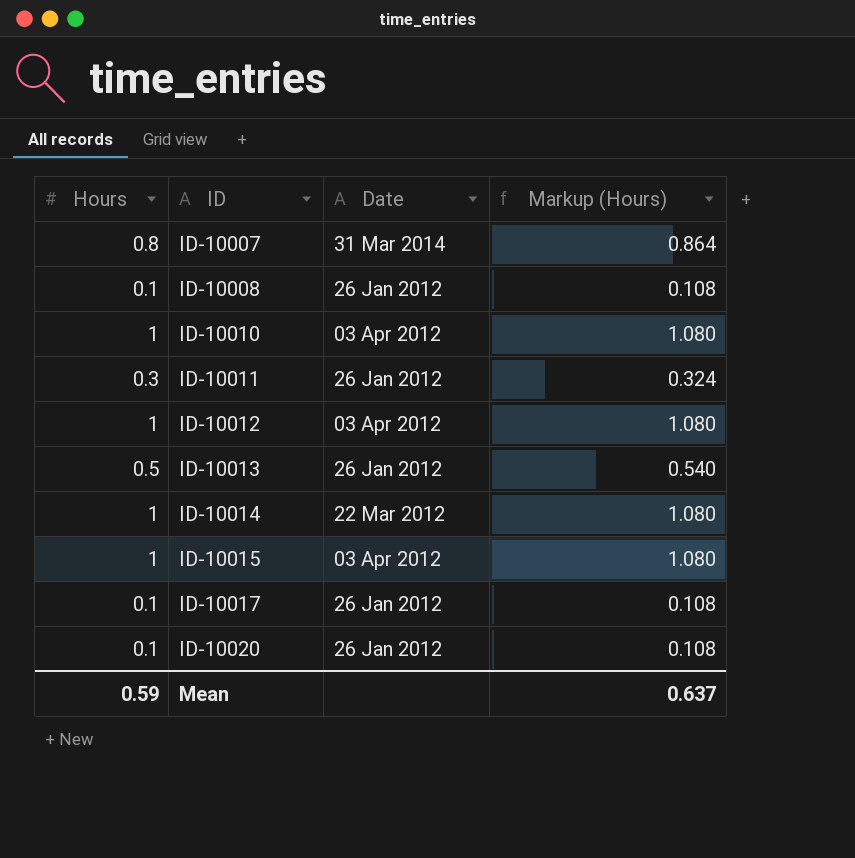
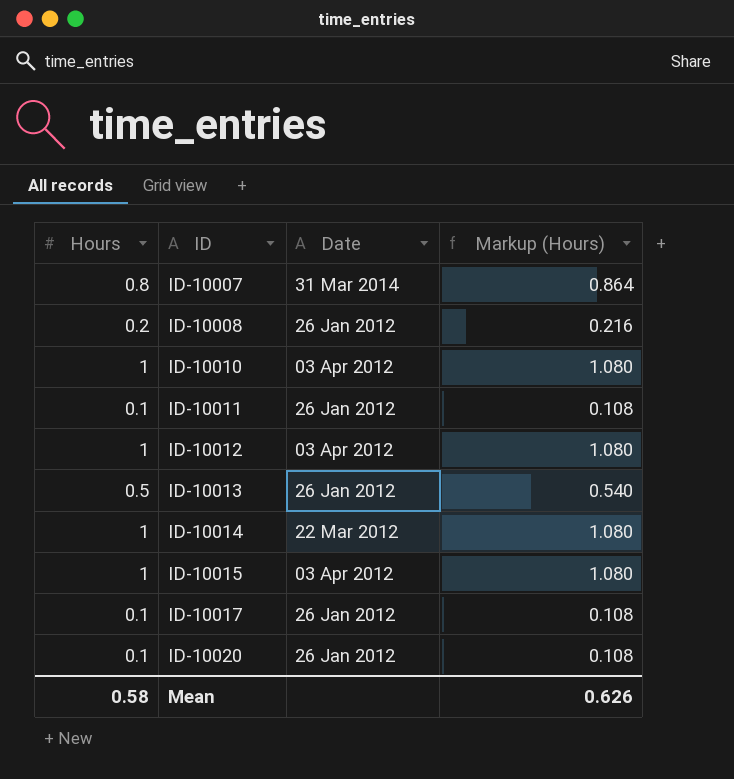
ID-10008 | Hours: 0.1 -> 0.2
ID-10008 | Markup (Hours): 0.108 -> 0.216
ID-10011 | Hours: 0.3 -> 0.1
ID-10011 | Markup (Hours): 0.324 -> 0.108
Mean | Hours: 0.59 -> 0.58
Mean | Markup (Hours): 0.637 -> 0.626

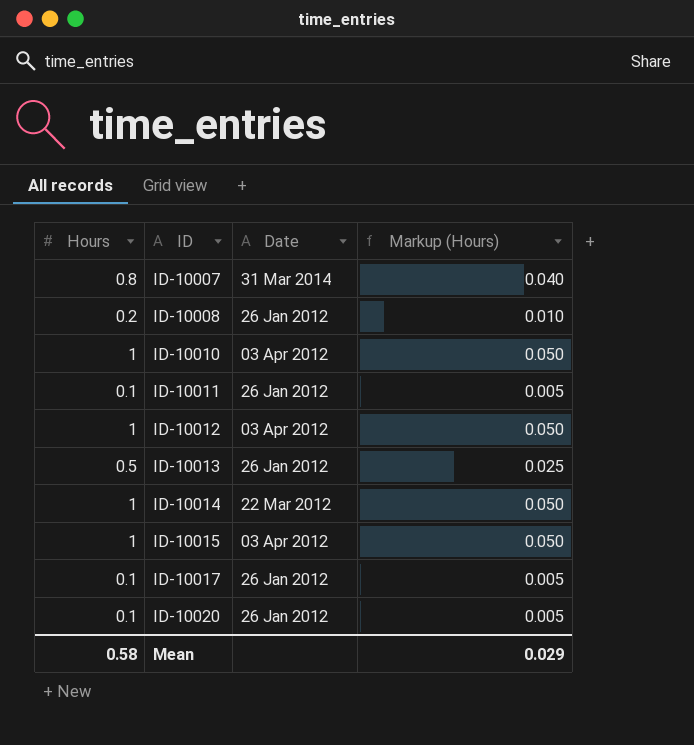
column Markup (Hours) | formula: [Hours] * 1.08 -> [Hours] * 0.05
Mean | Markup (Hours): 0.626 -> 0.029

